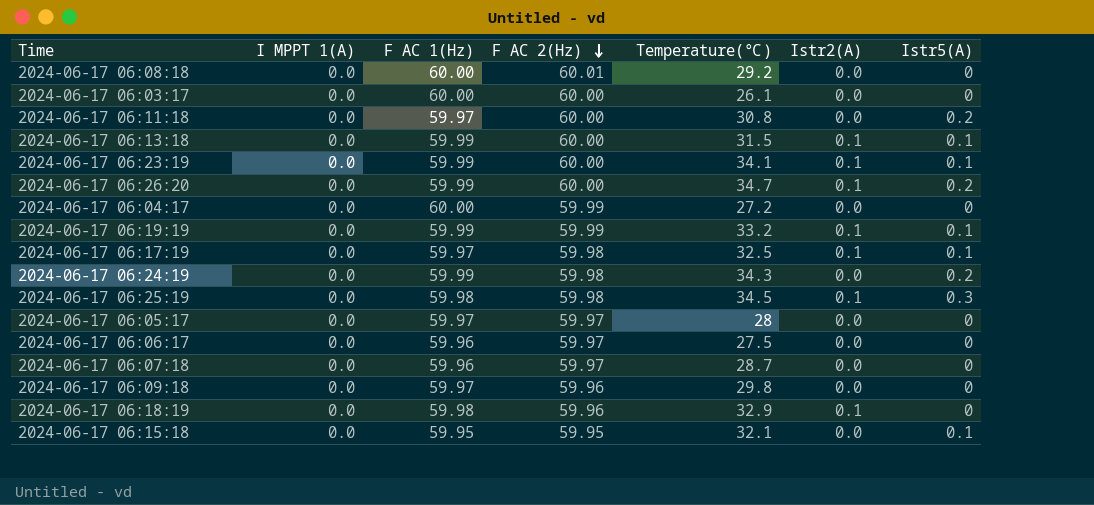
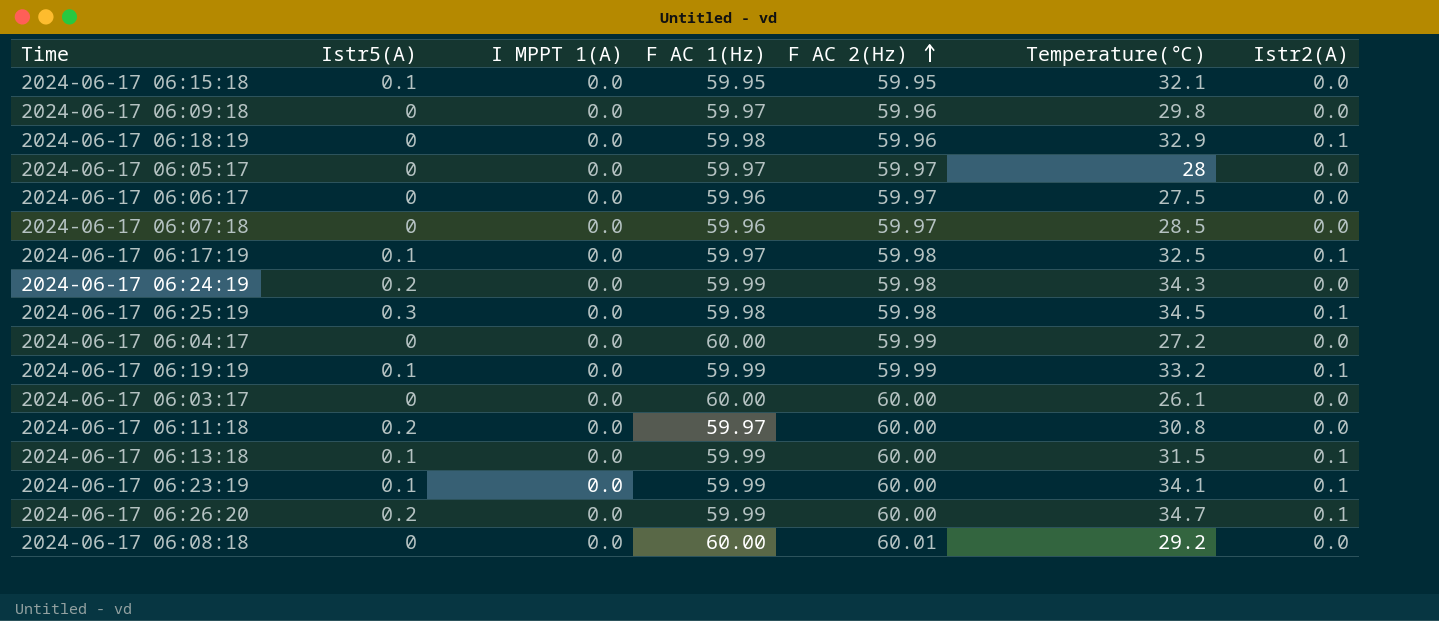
row order: F AC 2(Hz) descending -> F AC 2(Hz) ascending
column Istr5(A) | position: 7 -> 2
2024-06-17 06:07:18 | Temperature(℃): 28.7 -> 28.5

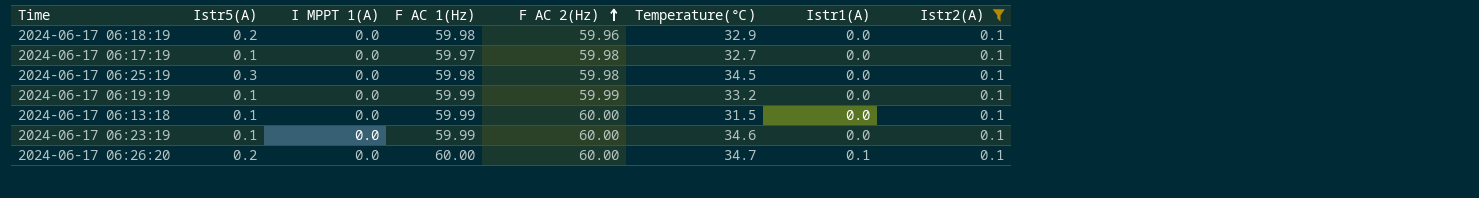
filter: none -> Istr2(A) = 0.1
column Istr1(A) | position: none -> 7
2024-06-17 06:18:19 | Istr5(A): 0 -> 0.2
2024-06-17 06:17:19 | Temperature(℃): 32.5 -> 32.7
2024-06-17 06:23:19 | Temperature(℃): 34.1 -> 34.6
2024-06-17 06:26:20 | F AC 1(Hz): 59.99 -> 60.00

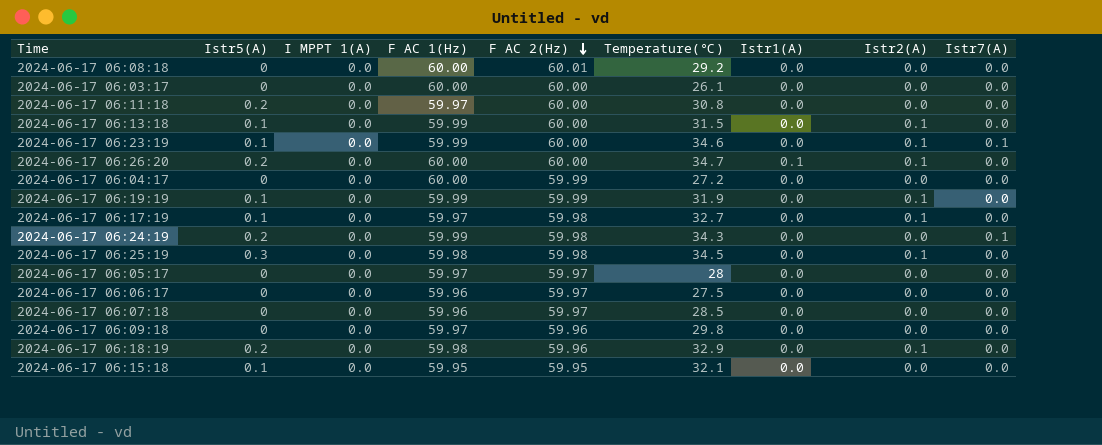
filter: Istr2(A) = 0.1 -> none
row order: F AC 2(Hz) ascending -> F AC 2(Hz) descending
column Istr7(A) | position: none -> 9
2024-06-17 06:19:19 | Temperature(℃): 33.2 -> 31.9

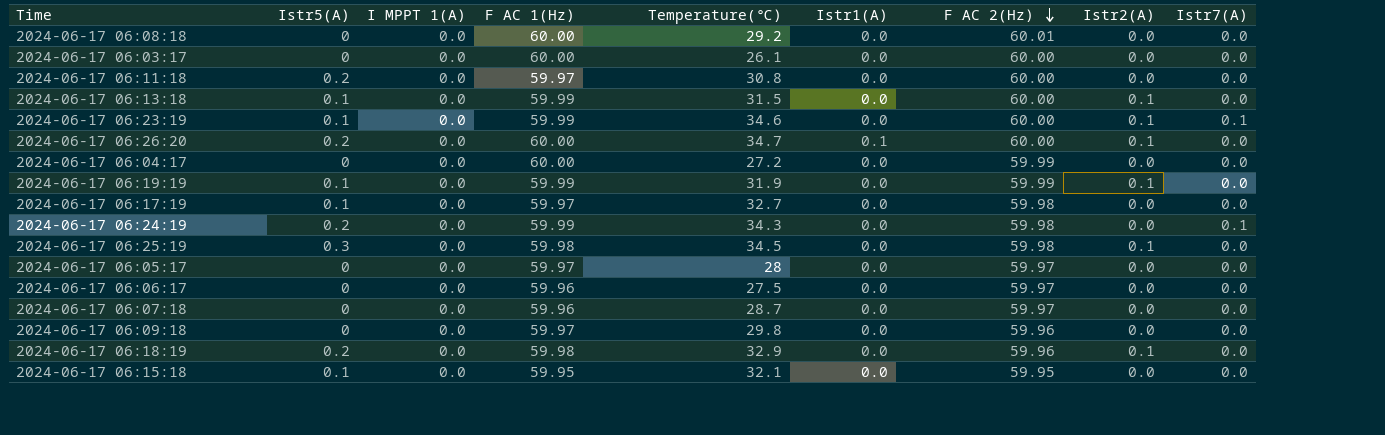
column F AC 2(Hz) | position: 5 -> 7
2024-06-17 06:17:19 | Istr2(A): 0.1 -> 0.0
2024-06-17 06:07:18 | Temperature(℃): 28.5 -> 28.7

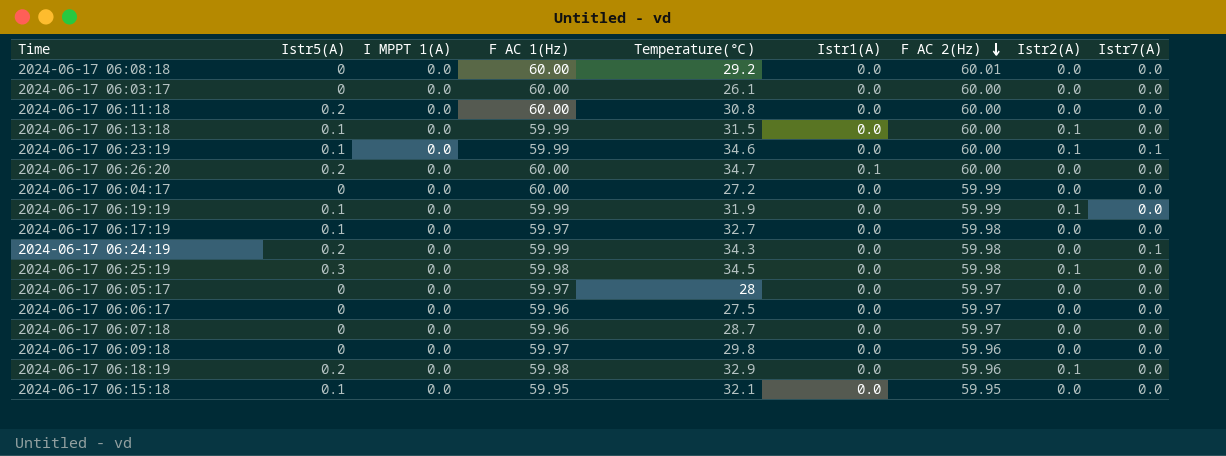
2024-06-17 06:11:18 | F AC 1(Hz): 59.97 -> 60.00
2024-06-17 06:26:20 | Istr2(A): 0.1 -> 0.0

